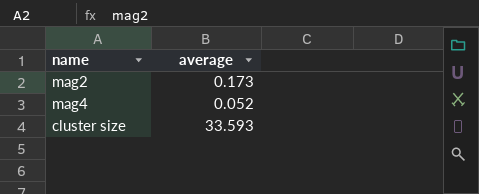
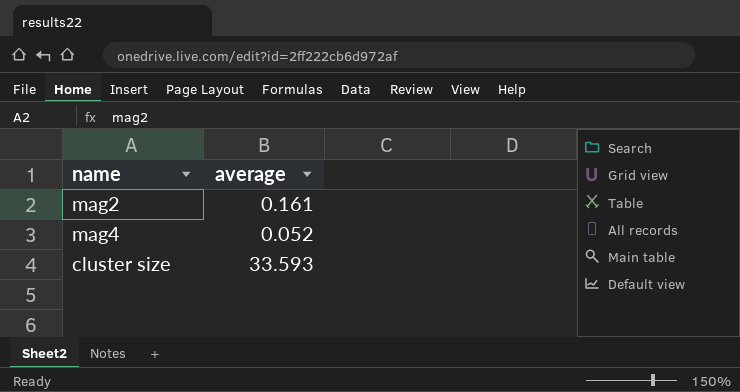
mag2 | average: 0.173 -> 0.161

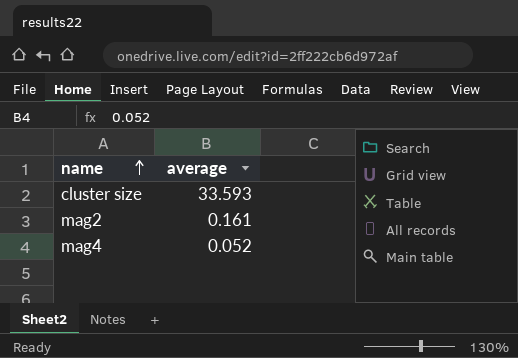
row order: none -> name ascending

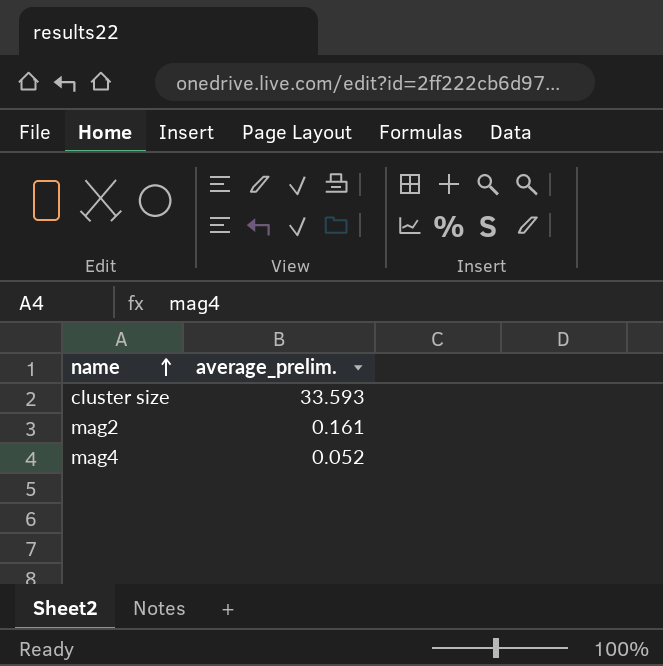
column name: average -> average_prelim.

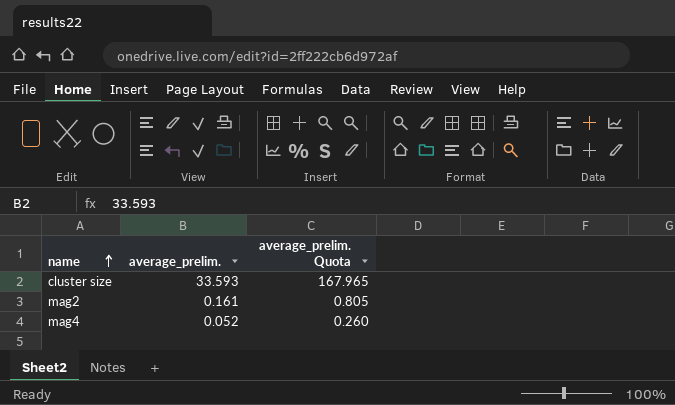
column average_prelim. Quota | formula: none -> [average_prelim.] * 5

